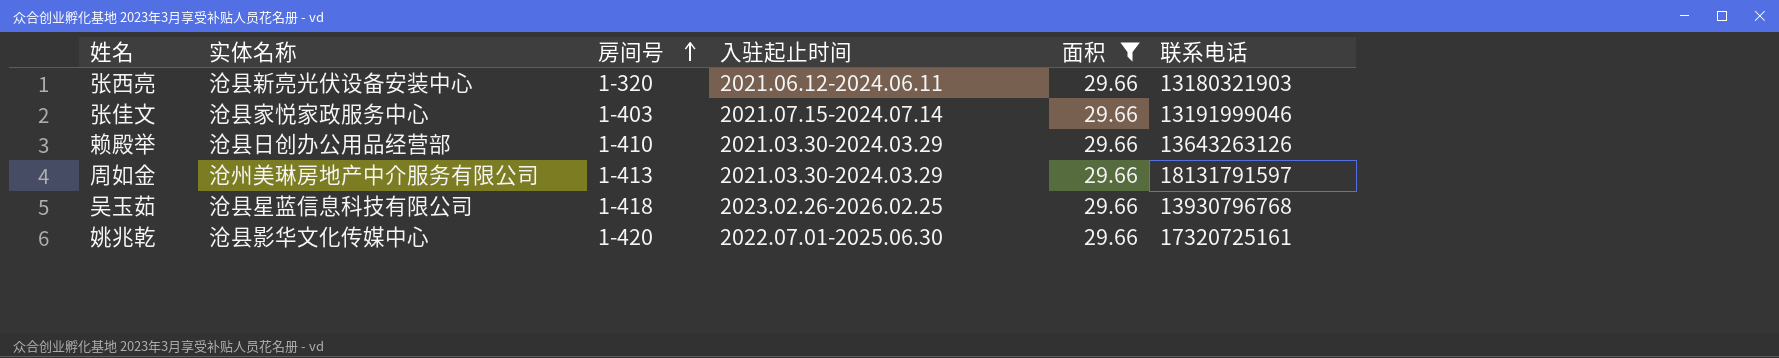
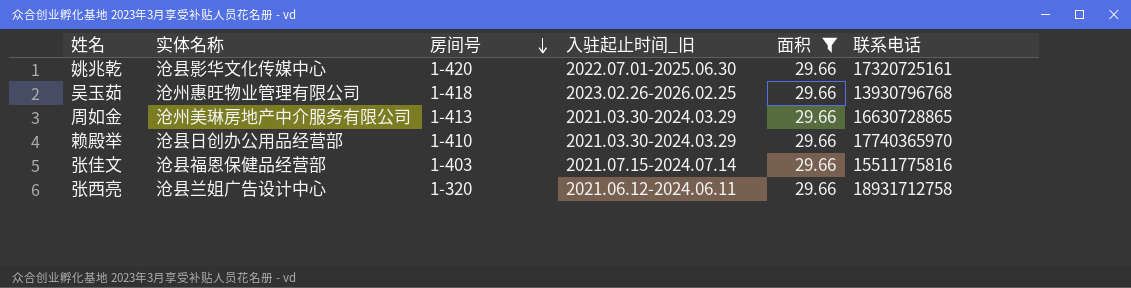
row order: 房间号 ascending -> 房间号 descending
column name: 入驻起止时间 -> 入驻起止时间_旧
吴玉茹 | 实体名称: 沧县星蓝信息科技有限公司 -> 沧州惠旺物业管理有限公司
周如金 | 联系电话: 18131791597 -> 16630728865
赖殿举 | 联系电话: 13643263126 -> 17740365970
张佳文 | 实体名称: 沧县家悦家政服务中心 -> 沧县福恩保健品经营部
张佳文 | 联系电话: 13191999046 -> 15511775816
张西亮 | 实体名称: 沧县新亮光伏设备安装中心 -> 沧县兰姐广告设计中心
张西亮 | 联系电话: 13180321903 -> 18931712758

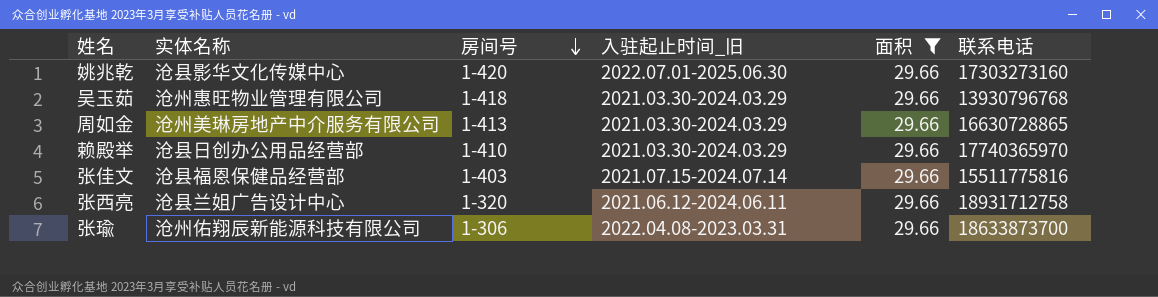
姚兆乾 | 联系电话: 17320725161 -> 17303273160
吴玉茹 | 入驻起止时间_旧: 2023.02.26-2026.02.25 -> 2021.03.30-2024.03.29
row 张瑜: none -> 沧州佑翔辰新能源科技有限公司 | 1-306 | 2022.04.08-2023.03.31 | 29.66 | 18633873700

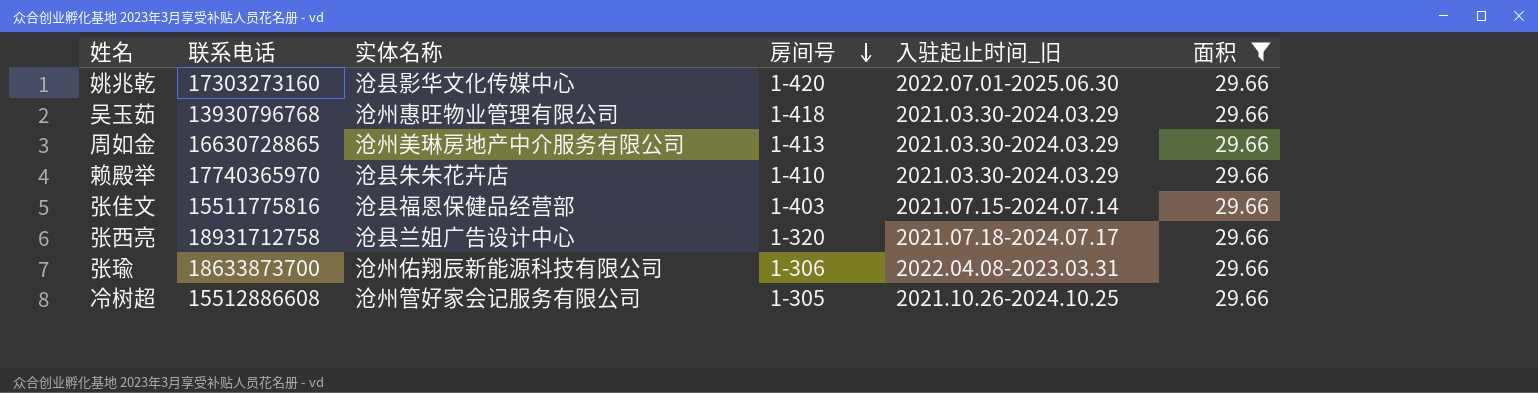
column 联系电话 | position: 6 -> 2
赖殿举 | 实体名称: 沧县日创办公用品经营部 -> 沧县朱朱花卉店
张西亮 | 入驻起止时间_旧: 2021.06.12-2024.06.11 -> 2021.07.18-2024.07.17
row 冷树超: none -> 15512886608 | 沧州管好家会记服务有限公司 | 1-305 | 2021.10.26-2024.10.25 | 29.66

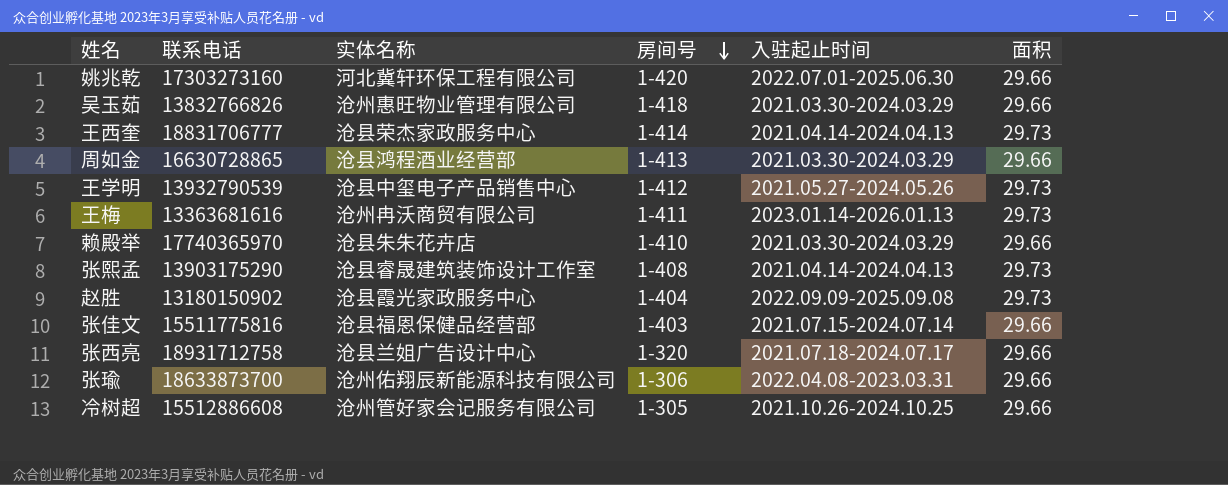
filter: 面积 = 29.66 -> none
column name: 入驻起止时间_旧 -> 入驻起止时间
姚兆乾 | 实体名称: 沧县影华文化传媒中心 -> 河北冀轩环保工程有限公司
吴玉茹 | 联系电话: 13930796768 -> 13832766826
周如金 | 实体名称: 沧州美琳房地产中介服务有限公司 -> 沧县鸿程酒业经营部

